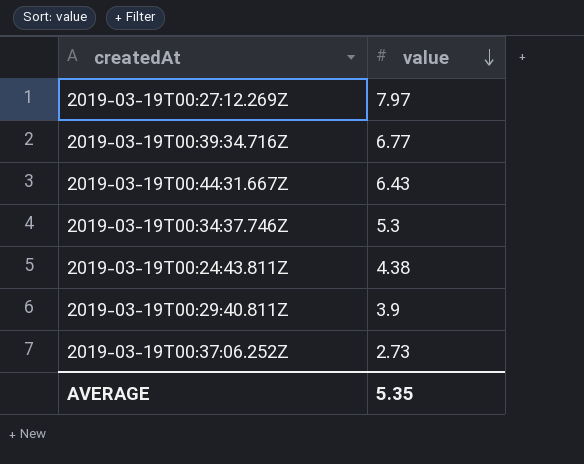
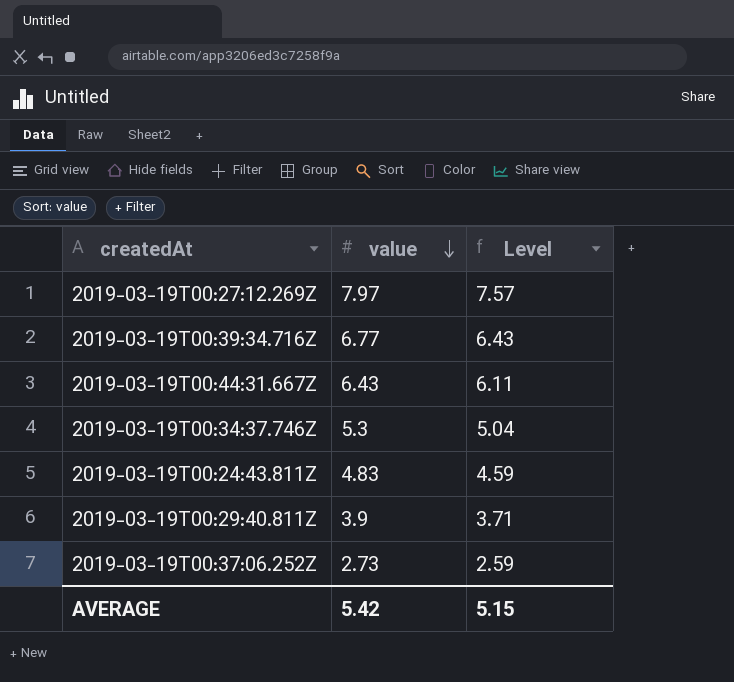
column Level | formula: none -> [value] * 0.95
2019-03-19T00:24:43.811Z | value: 4.38 -> 4.83
AVERAGE | value: 5.35 -> 5.42

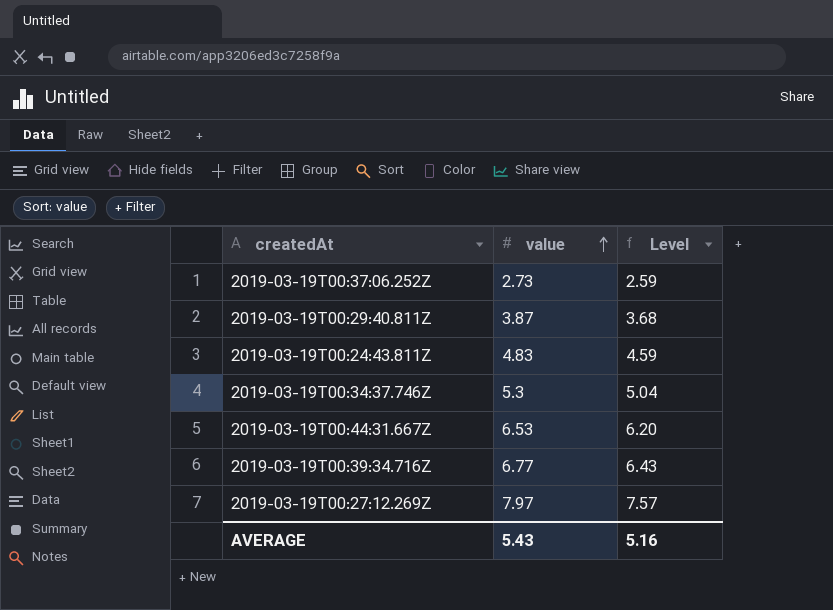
row order: value descending -> value ascending
2019-03-19T00:29:40.811Z | value: 3.9 -> 3.87
2019-03-19T00:29:40.811Z | Level: 3.71 -> 3.68
2019-03-19T00:44:31.667Z | value: 6.43 -> 6.53
2019-03-19T00:44:31.667Z | Level: 6.11 -> 6.20
AVERAGE | value: 5.42 -> 5.43
AVERAGE | Level: 5.15 -> 5.16

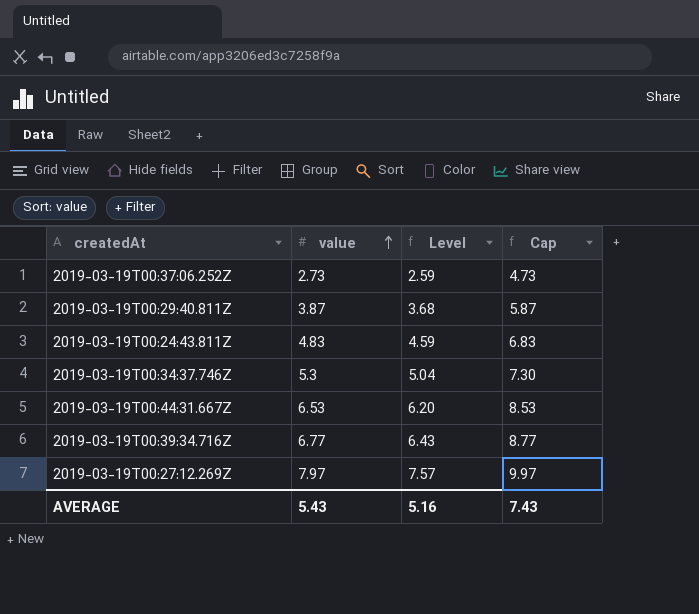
column Cap | formula: none -> [value] + 2

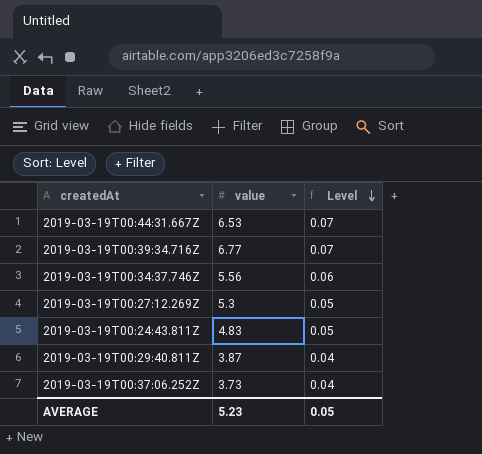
row order: value ascending -> Level descending
column Cap | formula: [value] + 2 -> none
column Level | formula: [value] * 0.95 -> [value] * 0.01
2019-03-19T00:34:37.746Z | value: 5.3 -> 5.56
2019-03-19T00:27:12.269Z | value: 7.97 -> 5.3
2019-03-19T00:37:06.252Z | value: 2.73 -> 3.73
AVERAGE | value: 5.43 -> 5.23
AVERAGE | Level: 5.16 -> 0.05

